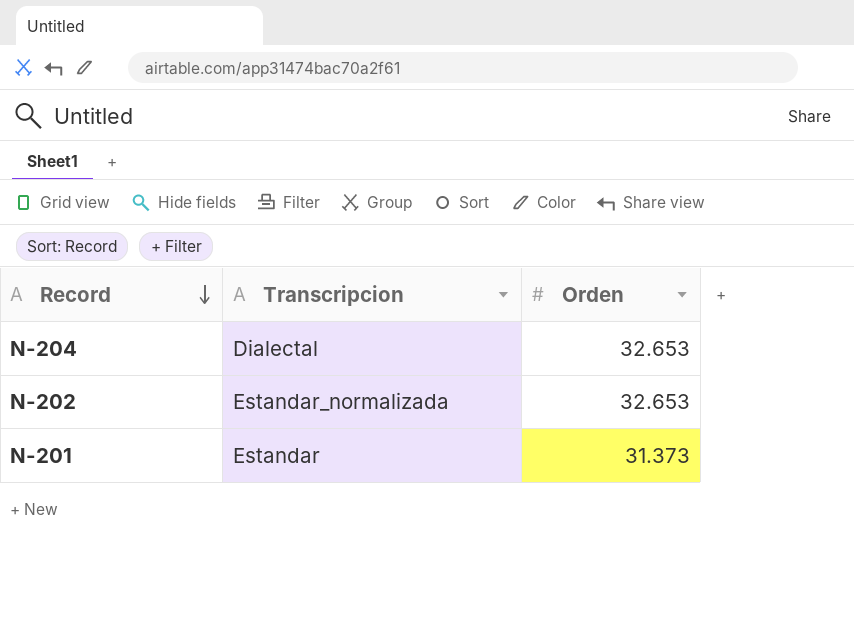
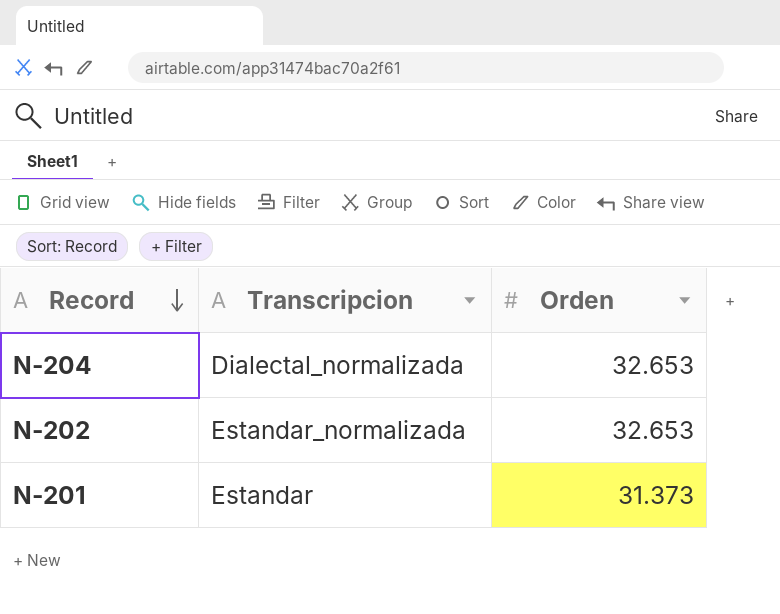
N-204 | Transcripcion: Dialectal -> Dialectal_normalizada

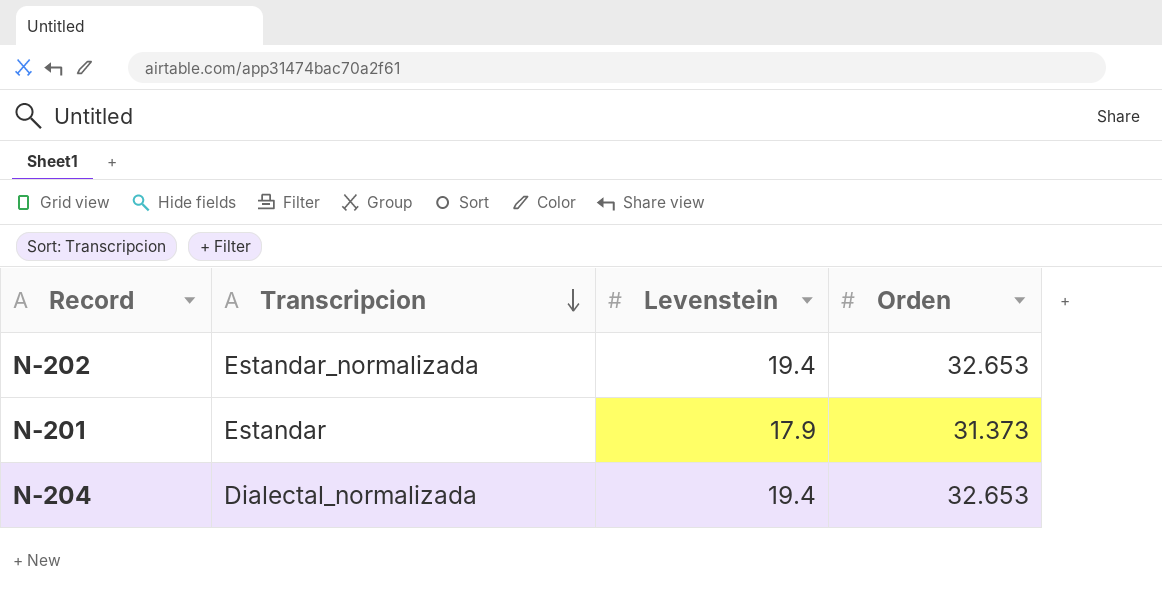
row order: Record descending -> Transcripcion descending
column Levenstein | position: none -> 3

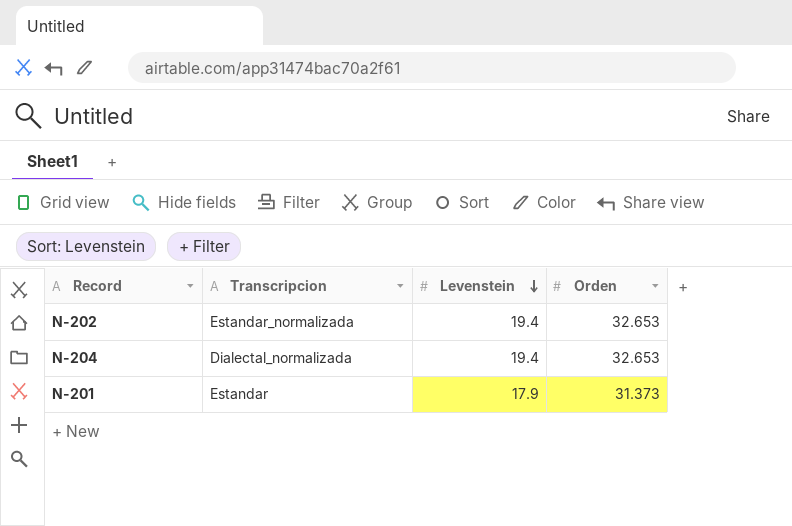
row order: Transcripcion descending -> Levenstein descending

